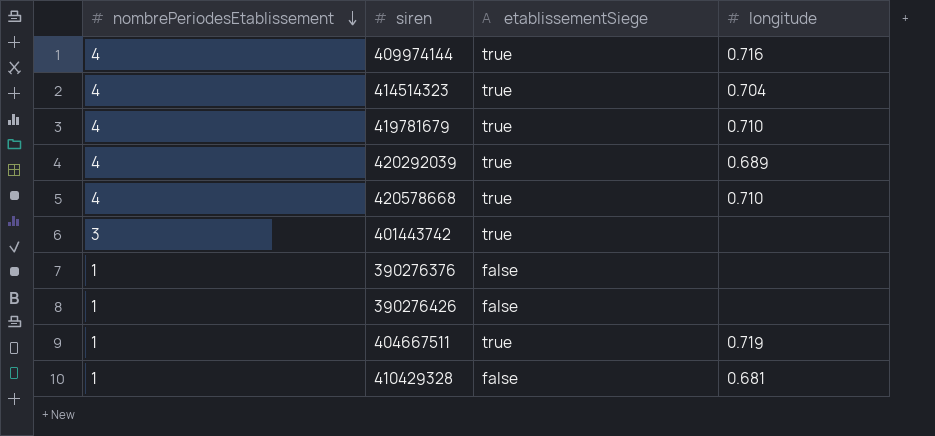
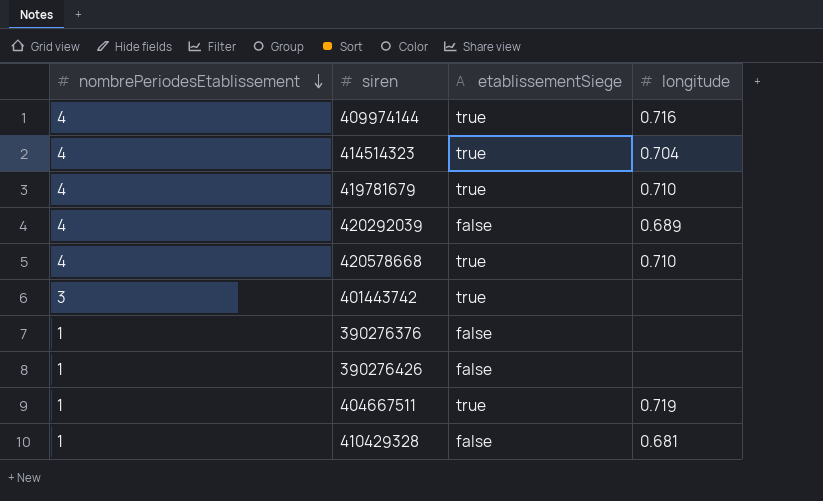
420292039 | etablissementSiege: true -> false

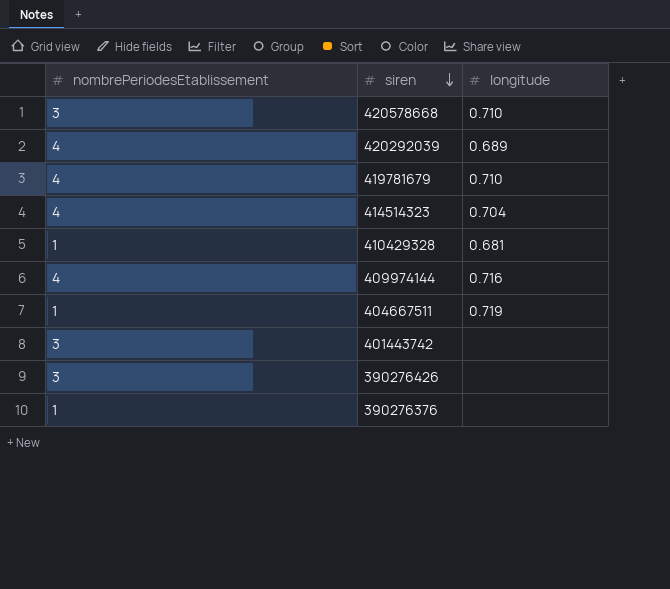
row order: nombrePeriodesEtablissement descending -> siren descending
column etablissementSiege | position: 3 -> none
420578668 | nombrePeriodesEtablissement: 4 -> 3
390276426 | nombrePeriodesEtablissement: 1 -> 3

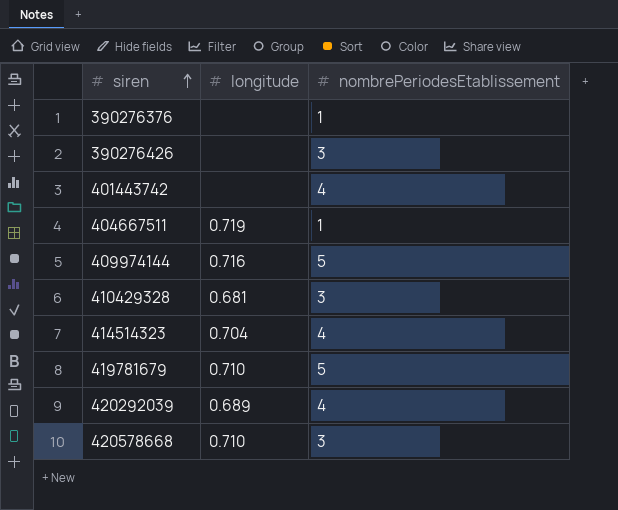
row order: siren descending -> siren ascending
column nombrePeriodesEtablissement | position: 1 -> 3
401443742 | nombrePeriodesEtablissement: 3 -> 4
409974144 | nombrePeriodesEtablissement: 4 -> 5
410429328 | nombrePeriodesEtablissement: 1 -> 3
419781679 | nombrePeriodesEtablissement: 4 -> 5

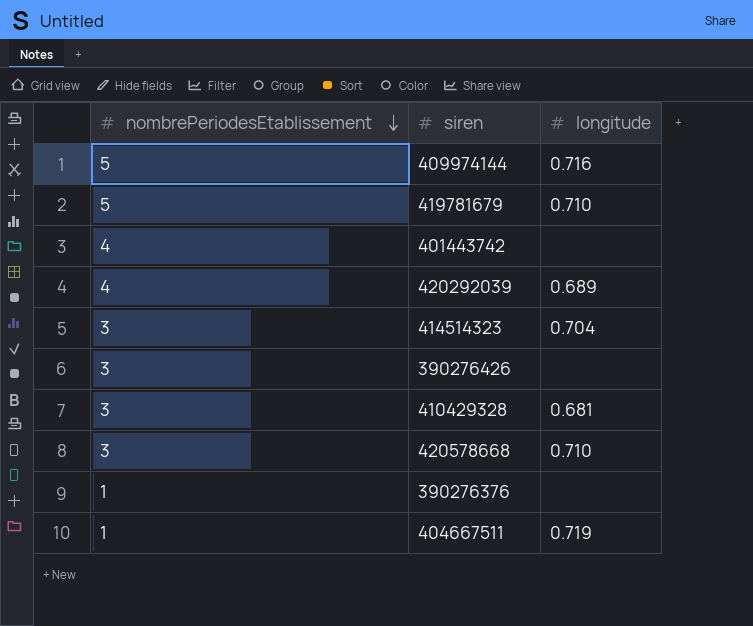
row order: siren ascending -> nombrePeriodesEtablissement descending
column nombrePeriodesEtablissement | position: 3 -> 1
414514323 | nombrePeriodesEtablissement: 4 -> 3

